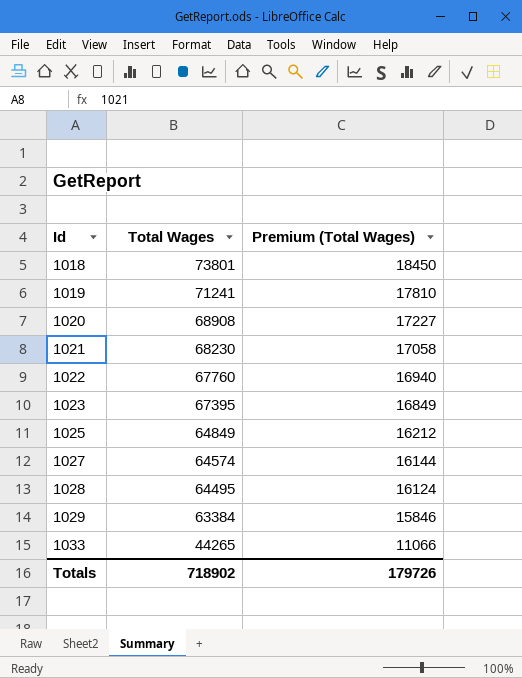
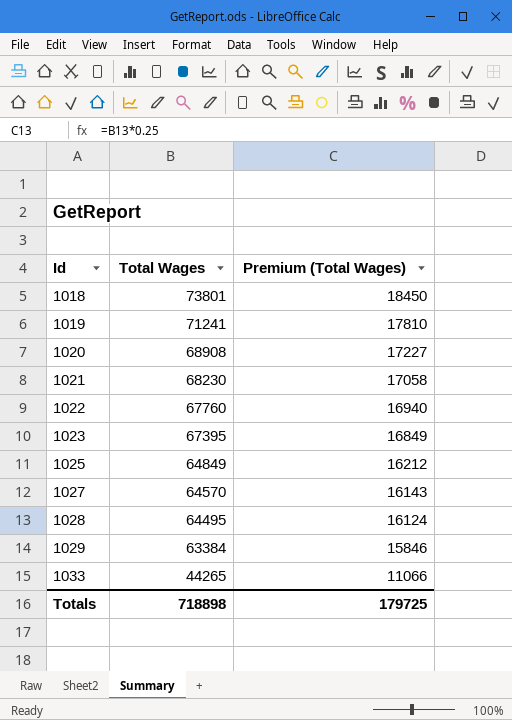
1027 | Total Wages: 64574 -> 64570
1027 | Premium (Total Wages): 16144 -> 16143
Totals | Total Wages: 718902 -> 718898
Totals | Premium (Total Wages): 179726 -> 179725

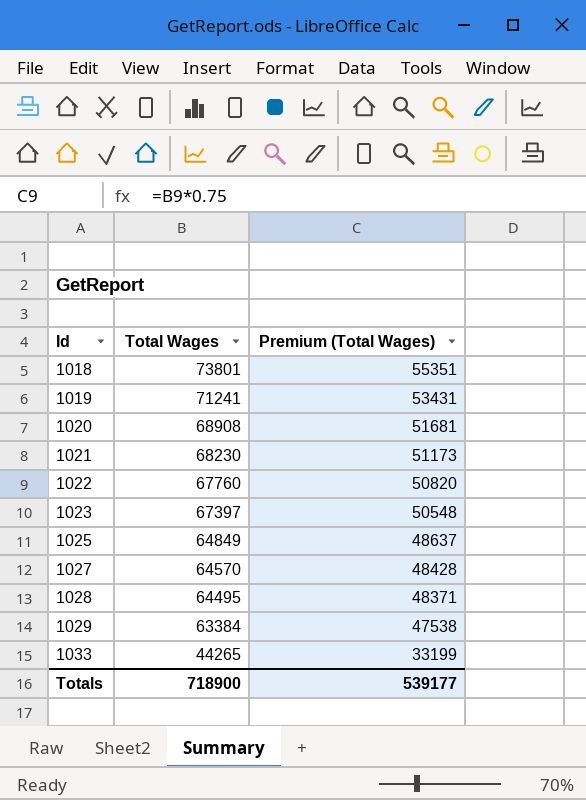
column Premium (Total Wages) | formula: [Total Wages] * 0.25 -> [Total Wages] * 0.75
1023 | Total Wages: 67395 -> 67397
Totals | Total Wages: 718898 -> 718900
Totals | Premium (Total Wages): 179725 -> 539177

